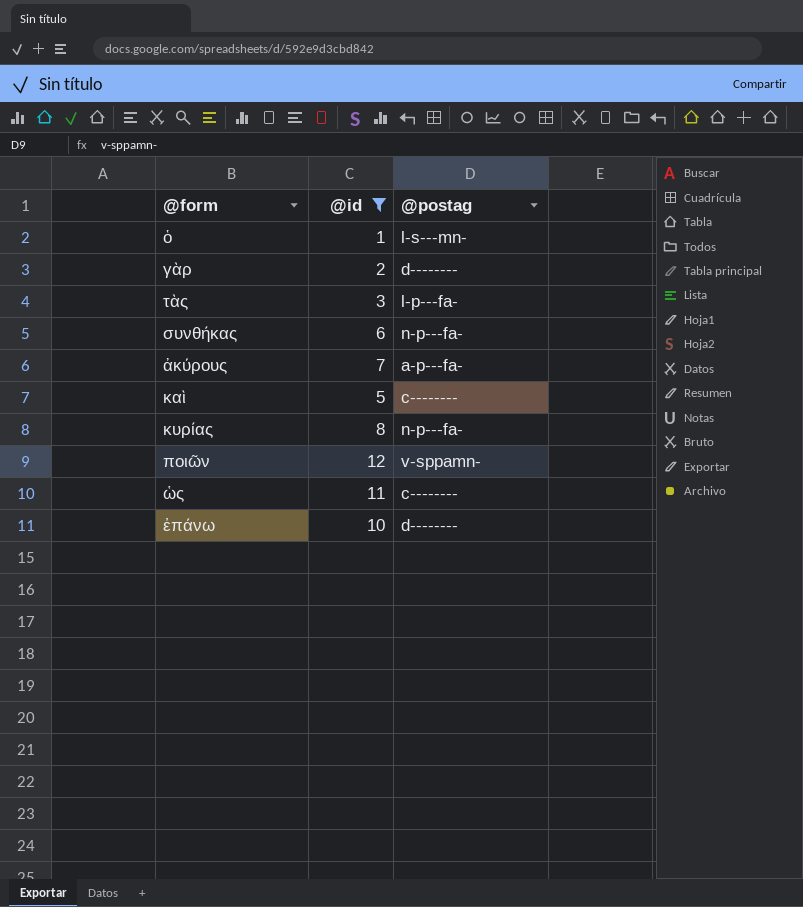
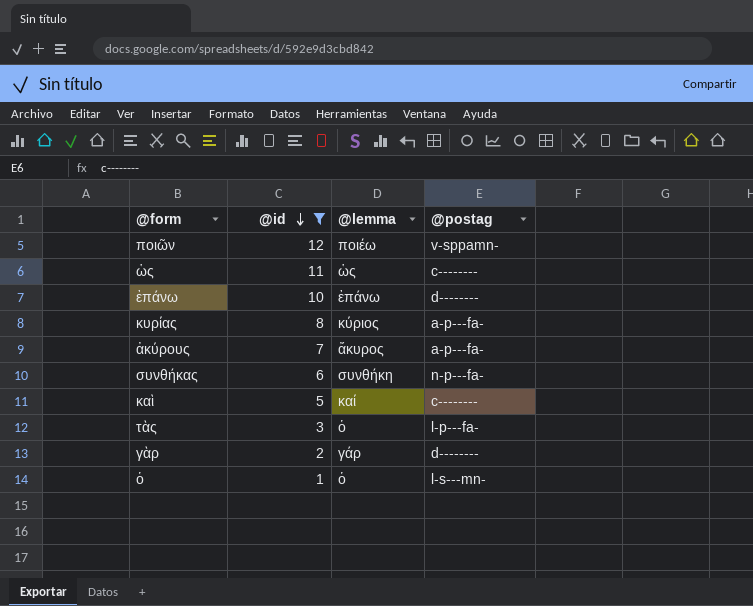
row order: none -> @id descending
column @lemma | position: none -> 3
κυρίας | @postag: n-p---fa- -> a-p---fa-

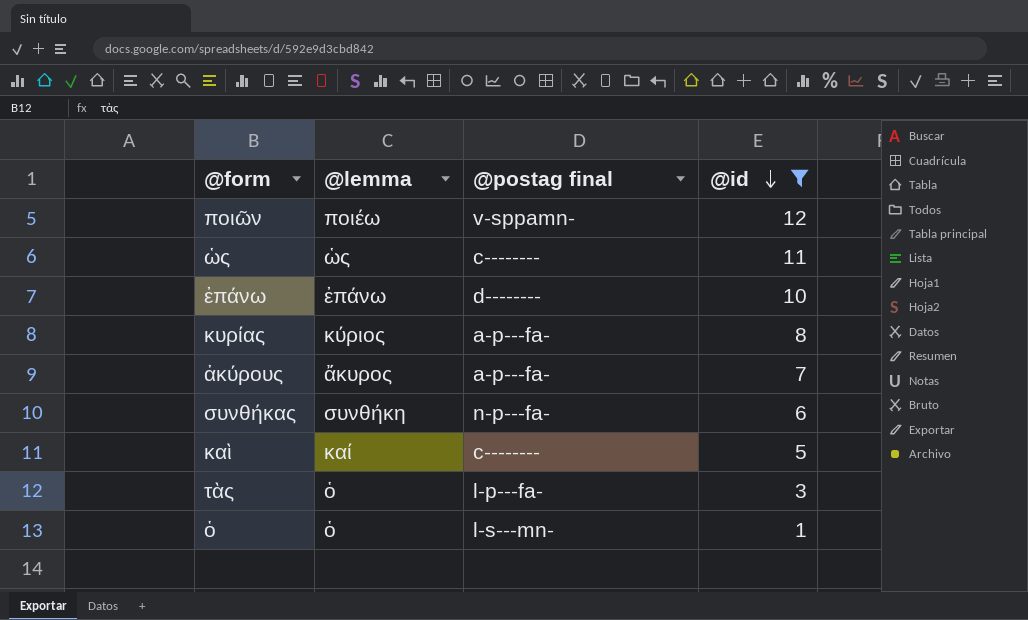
column name: @postag -> @postag final
column @id | position: 2 -> 4
row γὰρ: 2 | γάρ | d-------- -> none

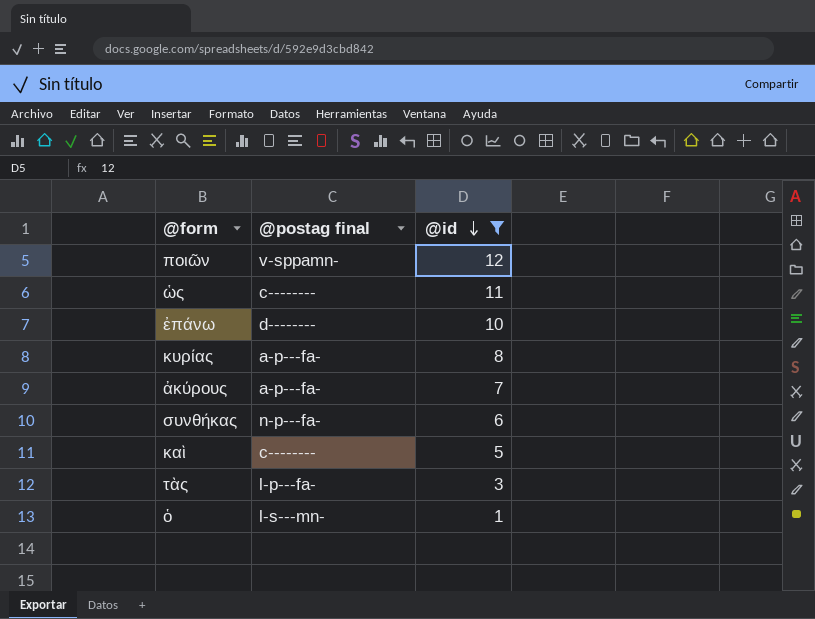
column @lemma | position: 2 -> none

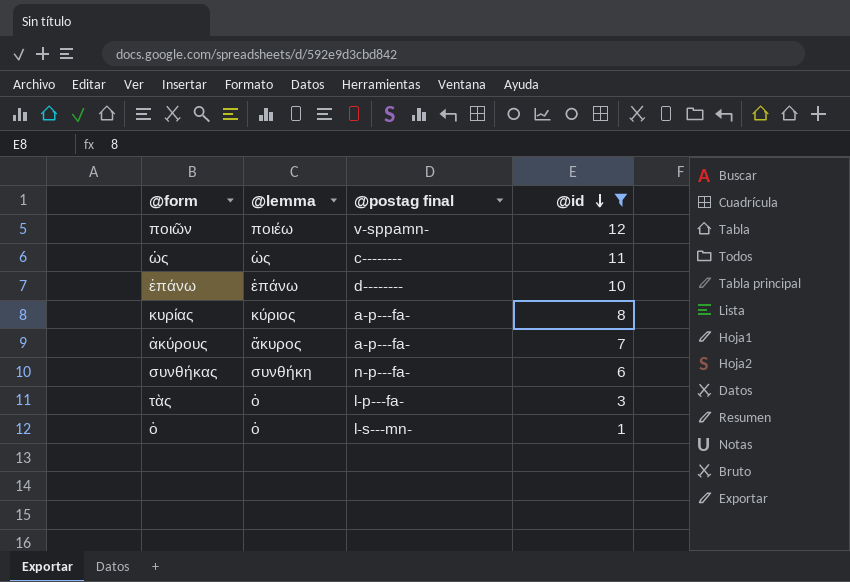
column @lemma | position: none -> 2
row καὶ: c-------- | 5 -> none

